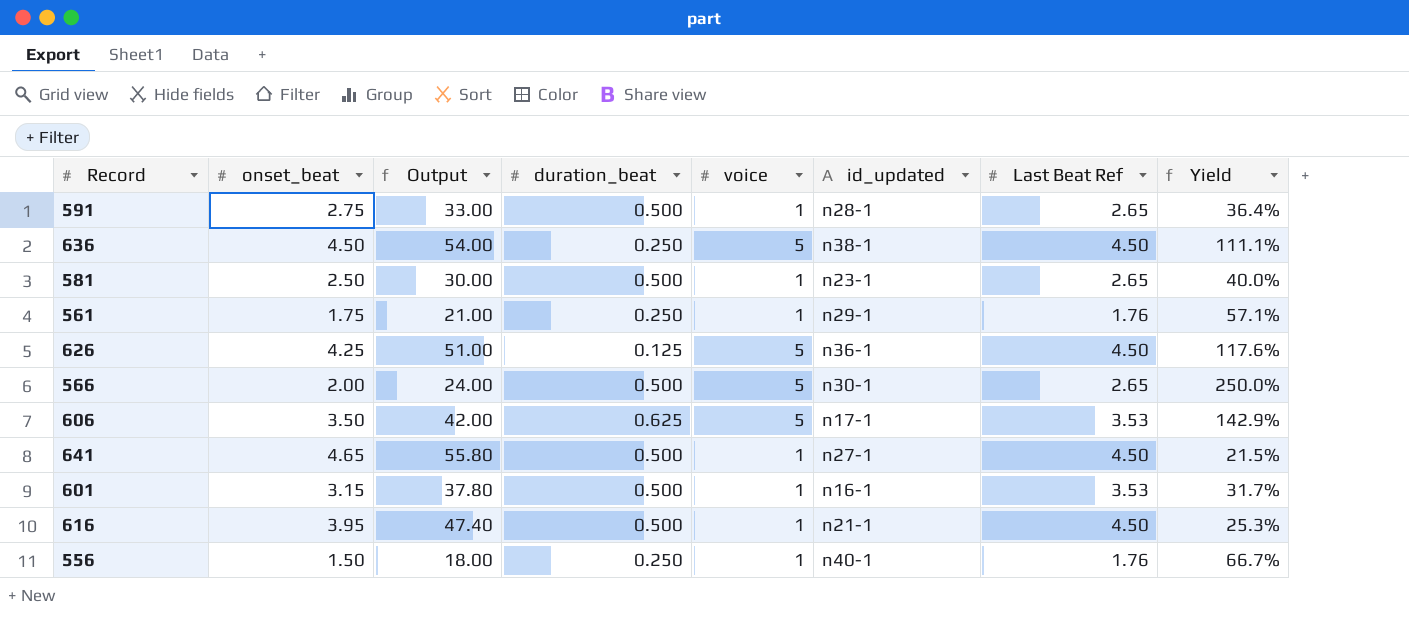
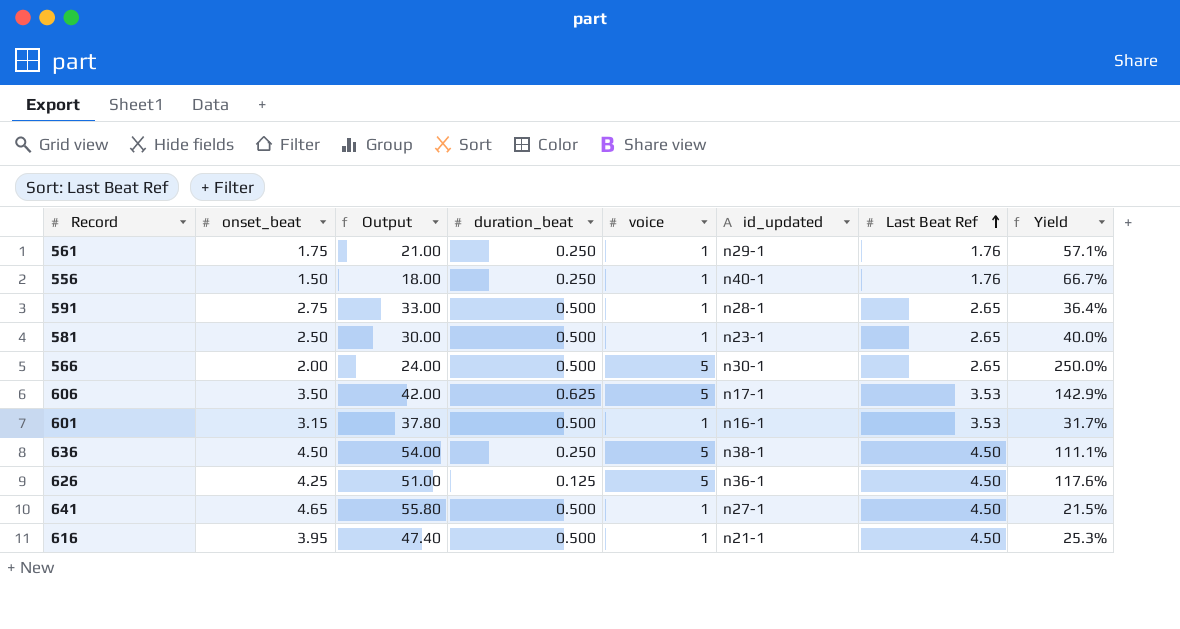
row order: none -> Last Beat Ref ascending

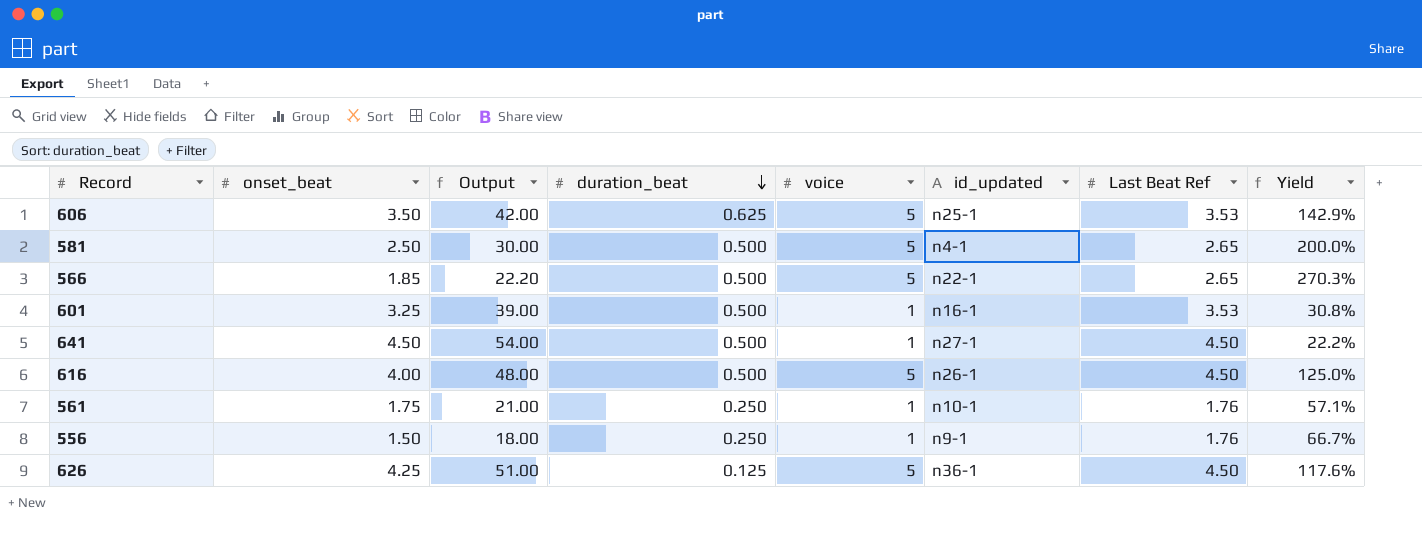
row order: Last Beat Ref ascending -> duration_beat descending
row 591: 2.75 | 33.00 | 0.500 | 1 | n28-1 | 2.65 | 36.4% -> none
row 636: 4.50 | 54.00 | 0.250 | 5 | n38-1 | 4.50 | 111.1% -> none
606 | id_updated: n17-1 -> n25-1
581 | voice: 1 -> 5
581 | id_updated: n23-1 -> n4-1
581 | Yield: 40.0% -> 200.0%
566 | onset_beat: 2.00 -> 1.85
566 | Output: 24.00 -> 22.20
566 | id_updated: n30-1 -> n22-1
566 | Yield: 250.0% -> 270.3%
601 | onset_beat: 3.15 -> 3.25
601 | Output: 37.80 -> 39.00
601 | Yield: 31.7% -> 30.8%
641 | onset_beat: 4.65 -> 4.50
641 | Output: 55.80 -> 54.00
641 | Yield: 21.5% -> 22.2%
616 | onset_beat: 3.95 -> 4.00
616 | Output: 47.40 -> 48.00
616 | voice: 1 -> 5
616 | id_updated: n21-1 -> n26-1
616 | Yield: 25.3% -> 125.0%
561 | id_updated: n29-1 -> n10-1
556 | id_updated: n40-1 -> n9-1

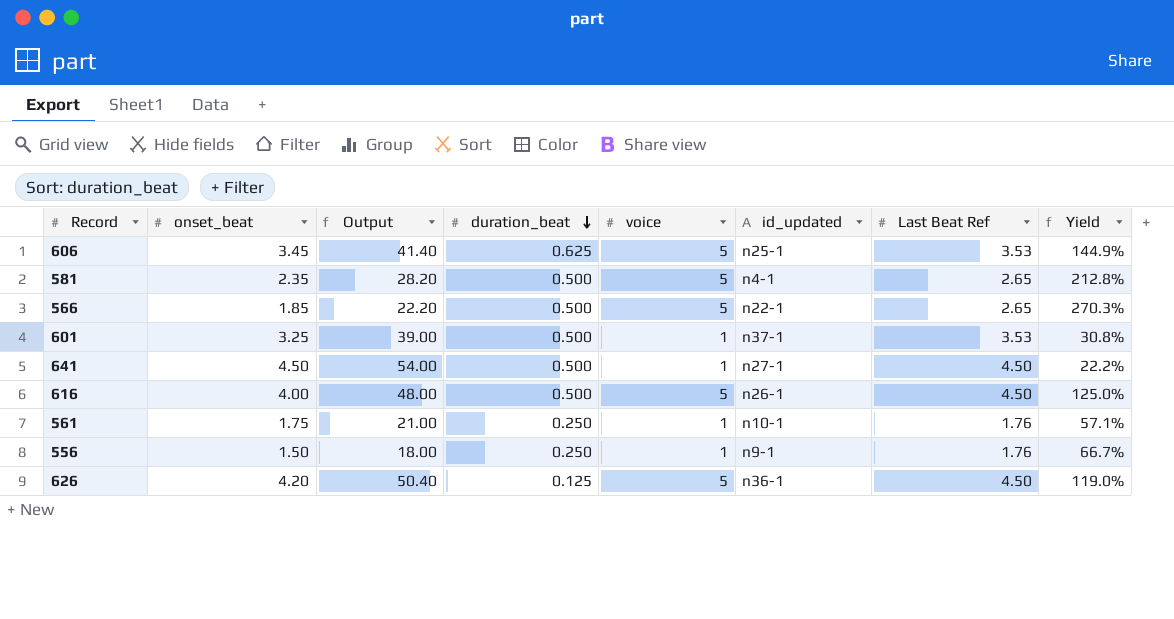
606 | onset_beat: 3.50 -> 3.45
606 | Output: 42.00 -> 41.40
606 | Yield: 142.9% -> 144.9%
581 | onset_beat: 2.50 -> 2.35
581 | Output: 30.00 -> 28.20
581 | Yield: 200.0% -> 212.8%
601 | id_updated: n16-1 -> n37-1
626 | onset_beat: 4.25 -> 4.20
626 | Output: 51.00 -> 50.40
626 | Yield: 117.6% -> 119.0%

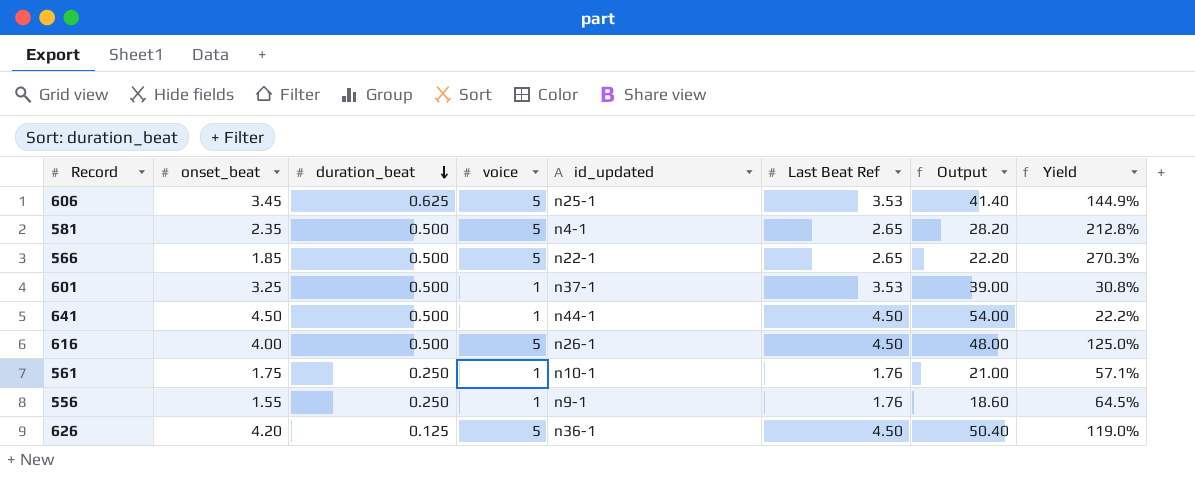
column Output | position: 3 -> 7
641 | id_updated: n27-1 -> n44-1
556 | onset_beat: 1.50 -> 1.55
556 | Output: 18.00 -> 18.60
556 | Yield: 66.7% -> 64.5%

